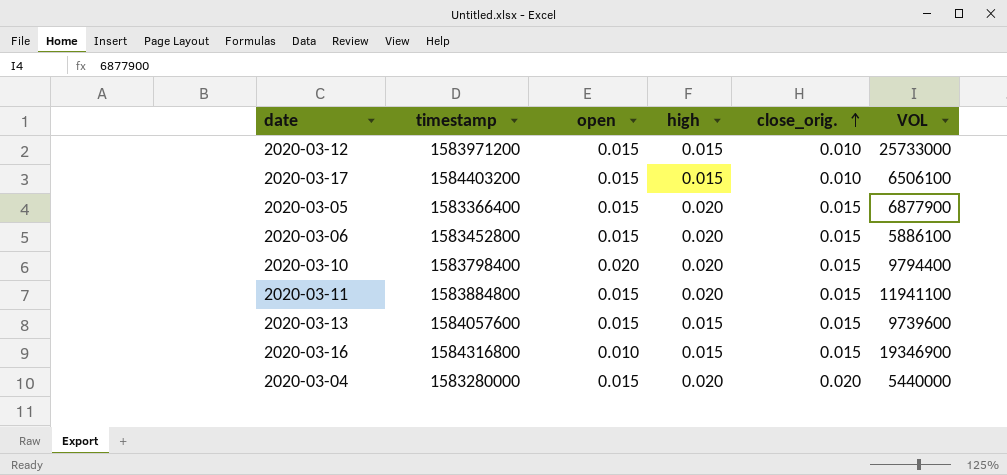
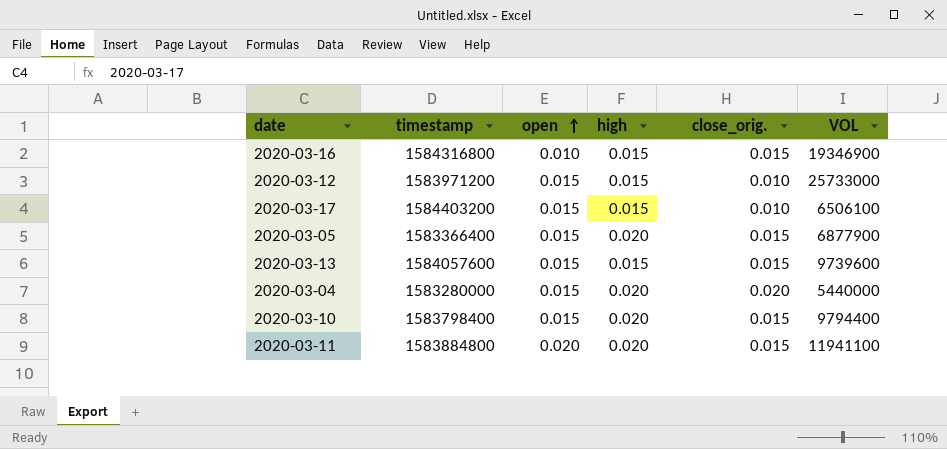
row order: close_orig. ascending -> open ascending
row 2020-03-06: 1583452800 | 0.015 | 0.020 | 0.015 | 5886100 -> none
2020-03-10 | open: 0.020 -> 0.015
2020-03-11 | open: 0.015 -> 0.020

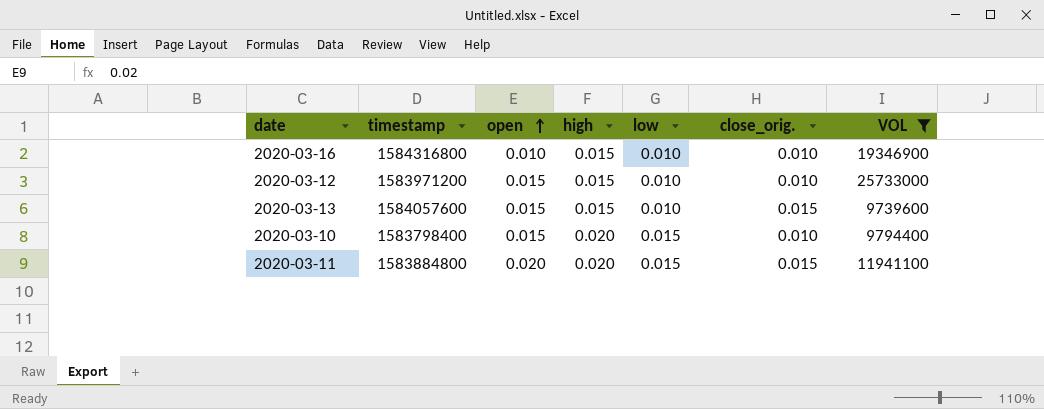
filter: none -> VOL >= 9739600
column low | position: none -> 5
2020-03-16 | close_orig.: 0.015 -> 0.010
2020-03-10 | close_orig.: 0.015 -> 0.010

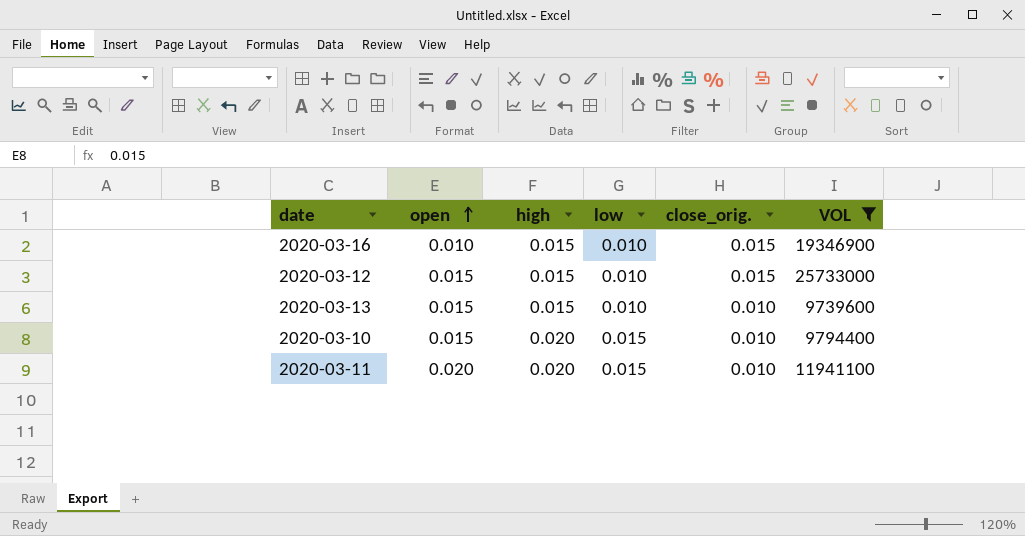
column timestamp | position: 2 -> none
2020-03-16 | close_orig.: 0.010 -> 0.015
2020-03-12 | close_orig.: 0.010 -> 0.015
2020-03-13 | close_orig.: 0.015 -> 0.010
2020-03-11 | close_orig.: 0.015 -> 0.010

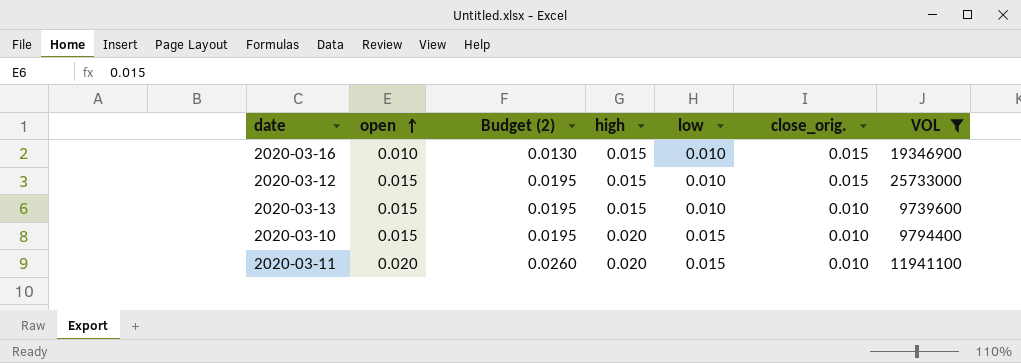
column Budget (2) | formula: none -> [open] * 1.3

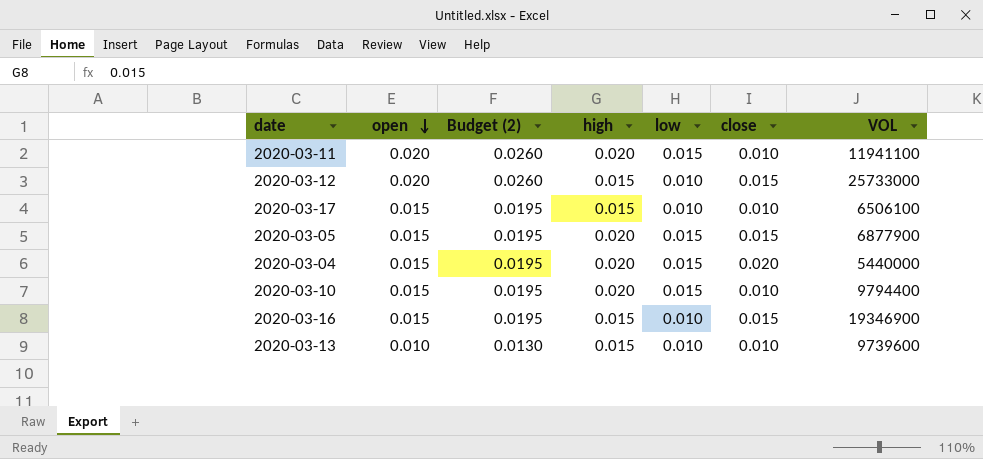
filter: VOL >= 9739600 -> none
row order: open ascending -> open descending
column name: close_orig. -> close
2020-03-12 | open: 0.015 -> 0.020
2020-03-12 | Budget (2): 0.0195 -> 0.0260
2020-03-16 | open: 0.010 -> 0.015
2020-03-16 | Budget (2): 0.0130 -> 0.0195
2020-03-13 | open: 0.015 -> 0.010
2020-03-13 | Budget (2): 0.0195 -> 0.0130

